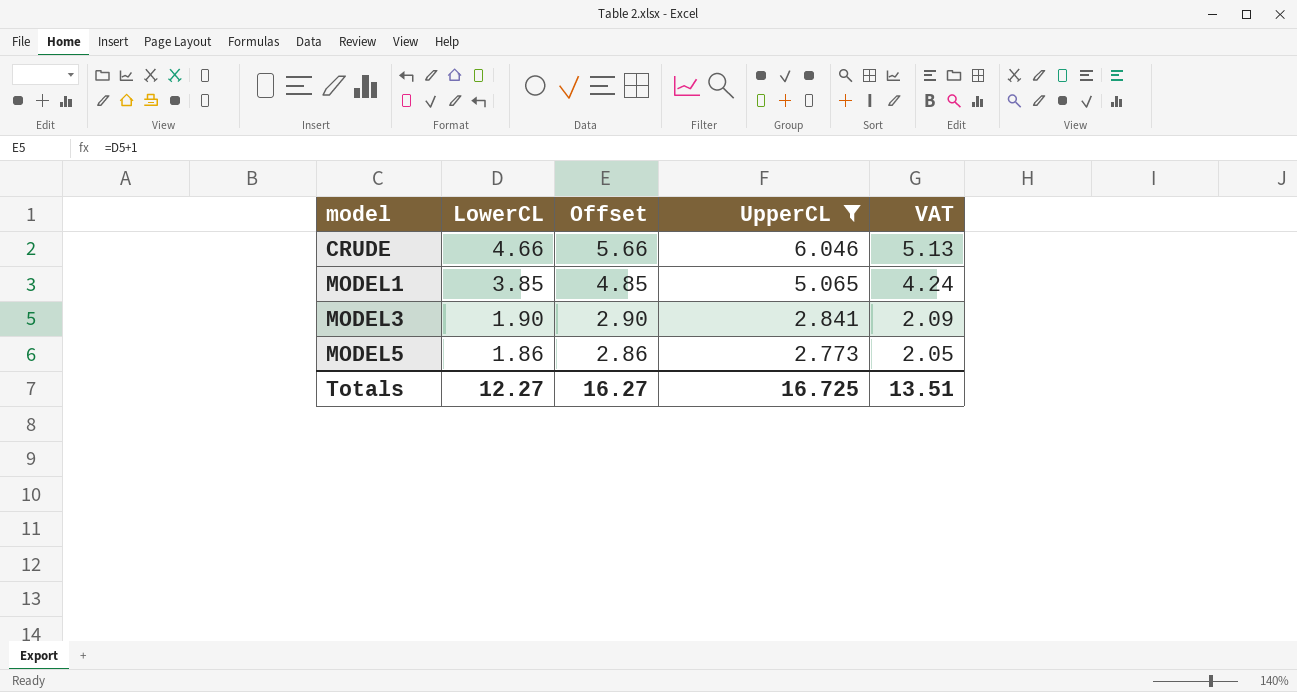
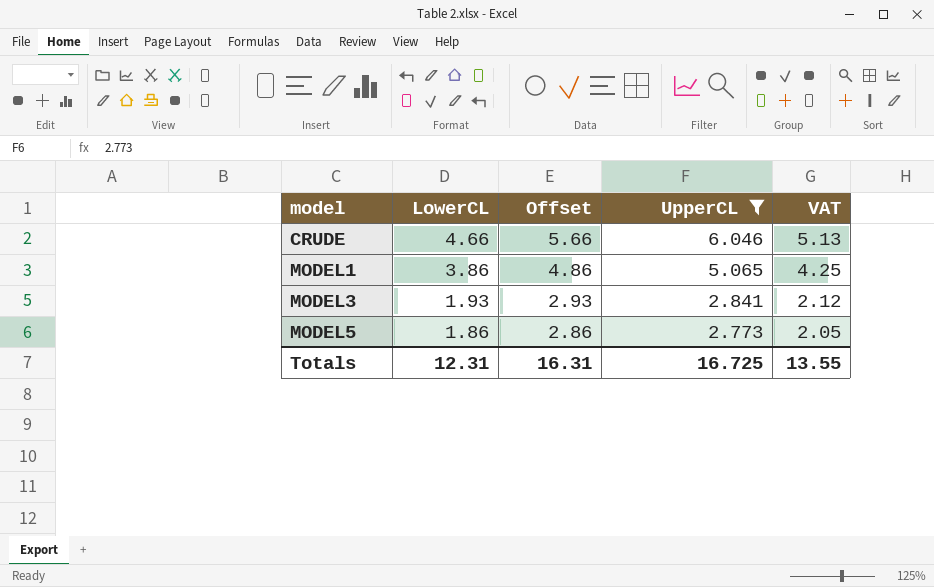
MODEL1 | LowerCL: 3.85 -> 3.86
MODEL1 | Offset: 4.85 -> 4.86
MODEL1 | VAT: 4.24 -> 4.25
MODEL3 | LowerCL: 1.90 -> 1.93
MODEL3 | Offset: 2.90 -> 2.93
MODEL3 | VAT: 2.09 -> 2.12
Totals | LowerCL: 12.27 -> 12.31
Totals | Offset: 16.27 -> 16.31
Totals | VAT: 13.51 -> 13.55

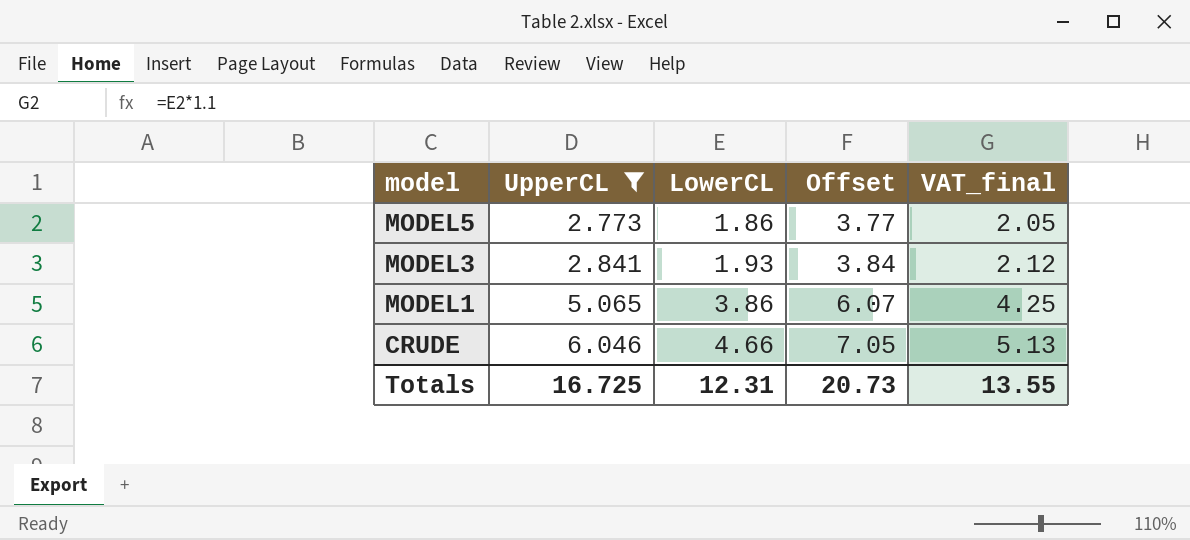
row order: model ascending -> model descending
column UpperCL | position: 4 -> 2
column Offset | formula: [LowerCL] + 1 -> [UpperCL] + 1
column name: VAT -> VAT_final
Totals | Offset: 16.31 -> 20.73

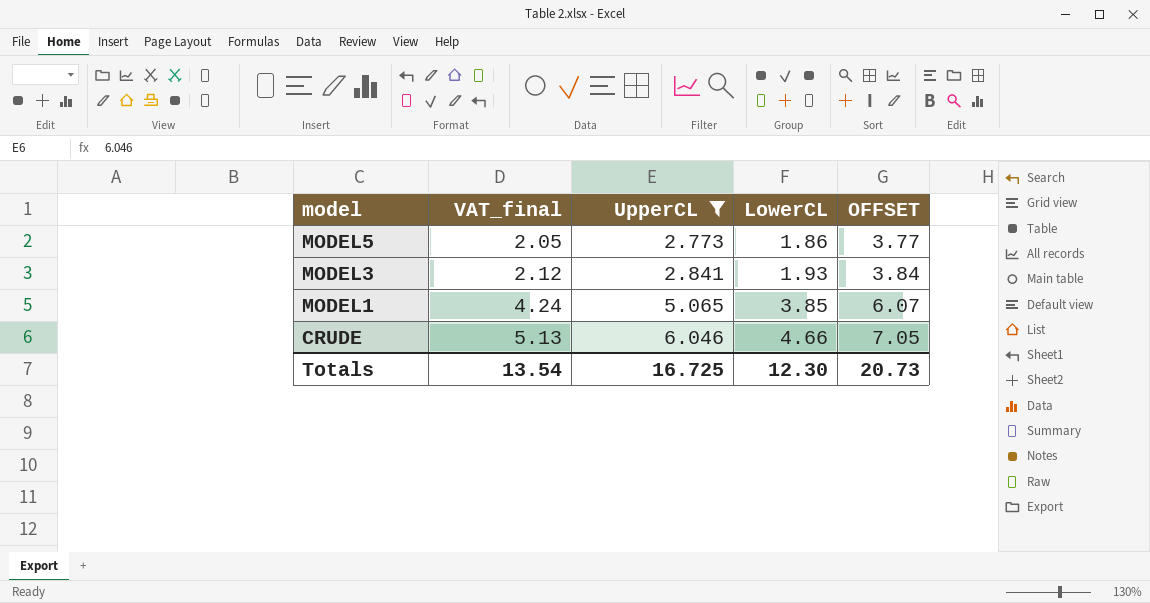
column VAT_final | position: 5 -> 2
column name: Offset -> OFFSET
MODEL1 | VAT_final: 4.25 -> 4.24
MODEL1 | LowerCL: 3.86 -> 3.85
Totals | VAT_final: 13.55 -> 13.54
Totals | LowerCL: 12.31 -> 12.30

